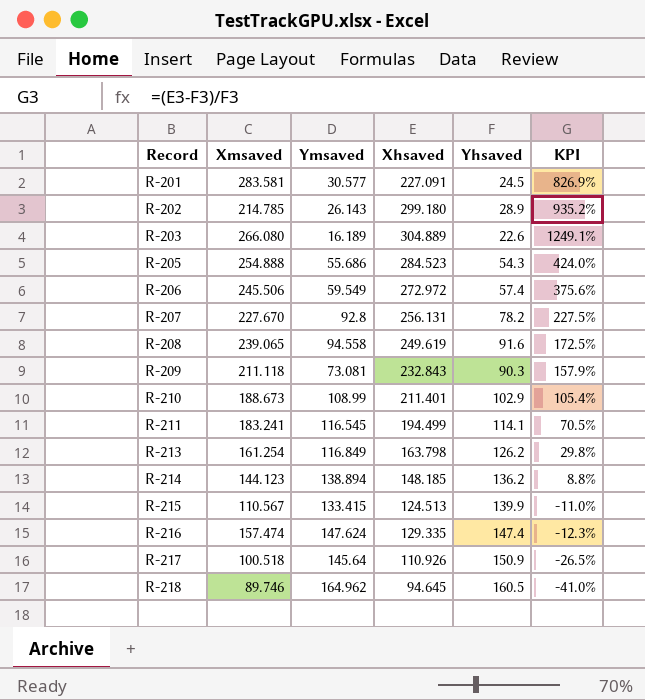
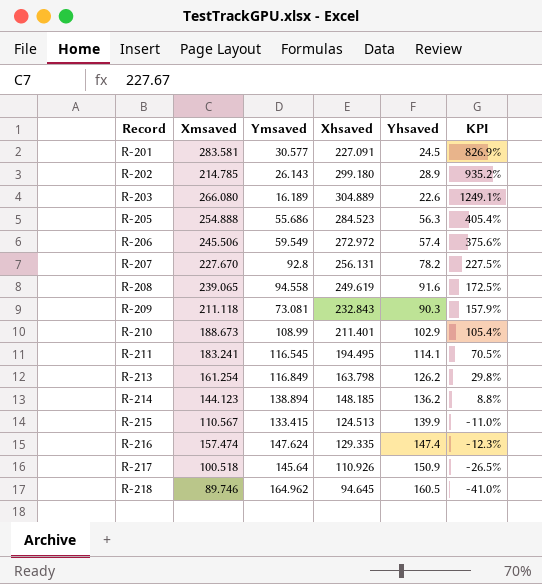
R-205 | Yhsaved: 54.3 -> 56.3
R-205 | KPI: 424.0% -> 405.4%
R-211 | Xhsaved: 194.499 -> 194.495

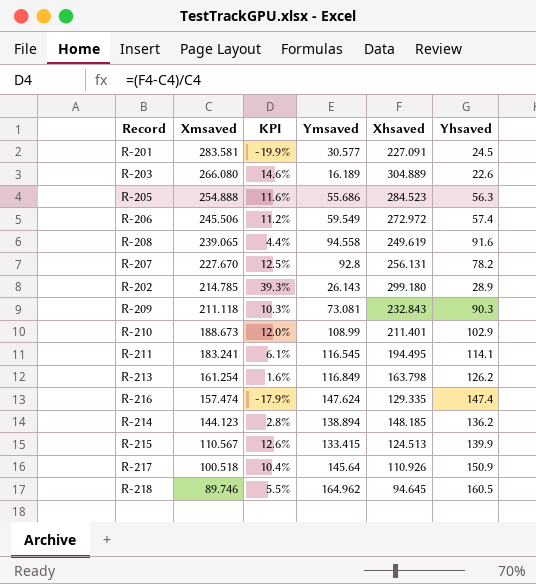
row order: Record ascending -> Xmsaved descending
column KPI | formula: ([Xhsaved] - [Yhsaved]) / [Yhsaved] -> ([Xhsaved] - [Xmsaved]) / [Xmsaved]
column KPI | position: 6 -> 3

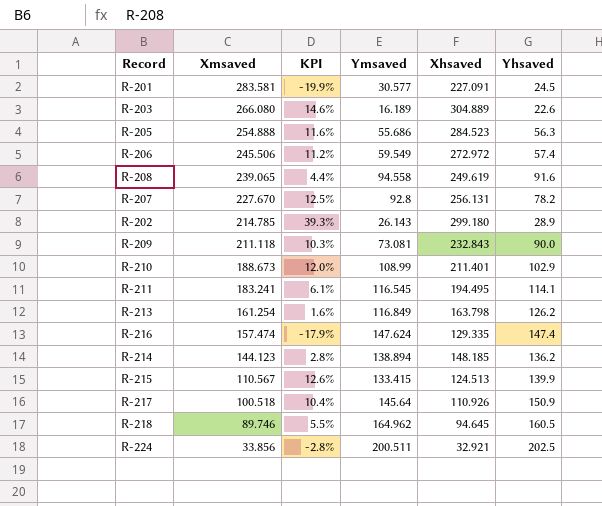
R-209 | Yhsaved: 90.3 -> 90.0
row R-224: none -> 33.856 | -2.8% | 200.511 | 32.921 | 202.5

